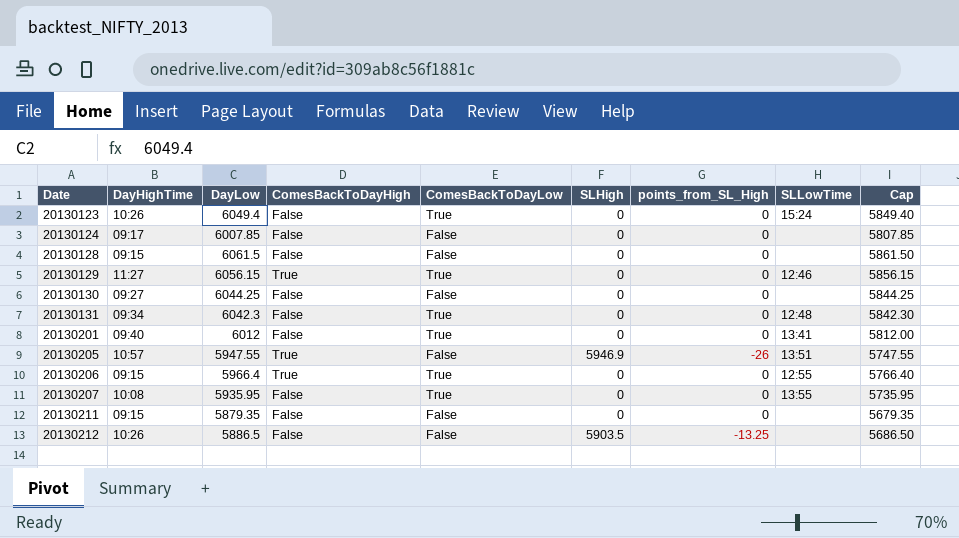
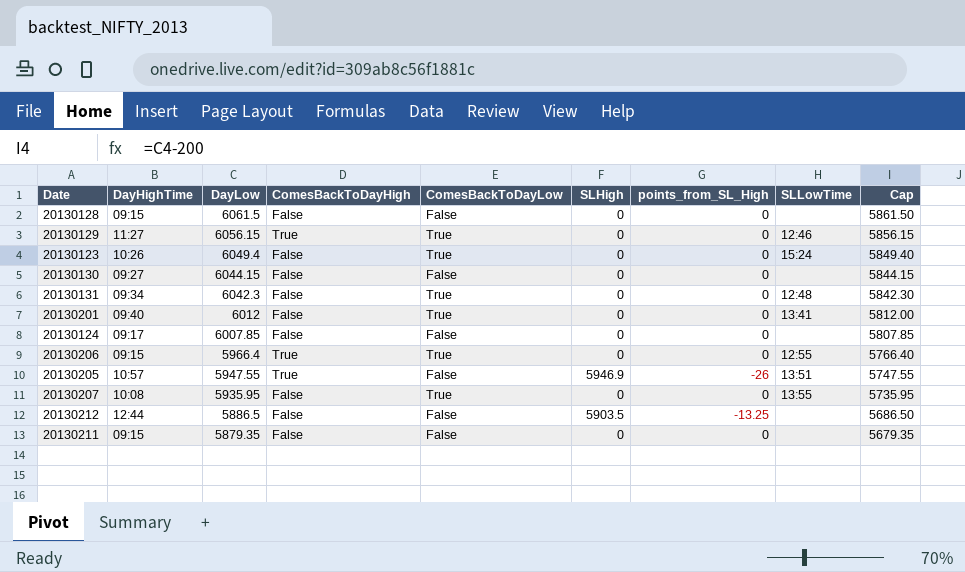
row order: Date ascending -> DayLow descending
20130130 | DayLow: 6044.25 -> 6044.15
20130130 | Cap: 5844.25 -> 5844.15
20130212 | DayHighTime: 10:26 -> 12:44

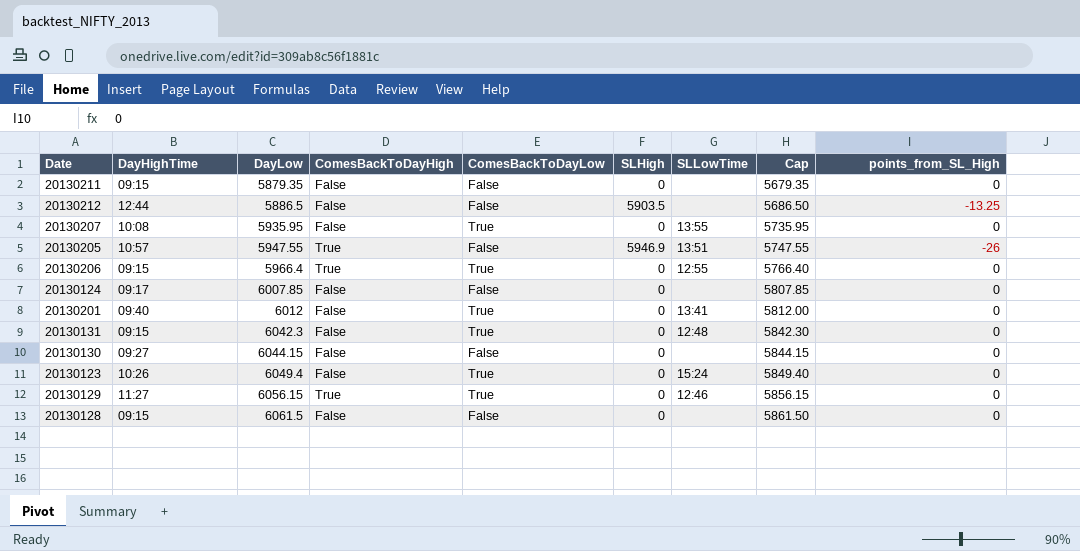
row order: DayLow descending -> DayLow ascending
column points_from_SL_High | position: 7 -> 9
20130131 | DayHighTime: 09:34 -> 09:15

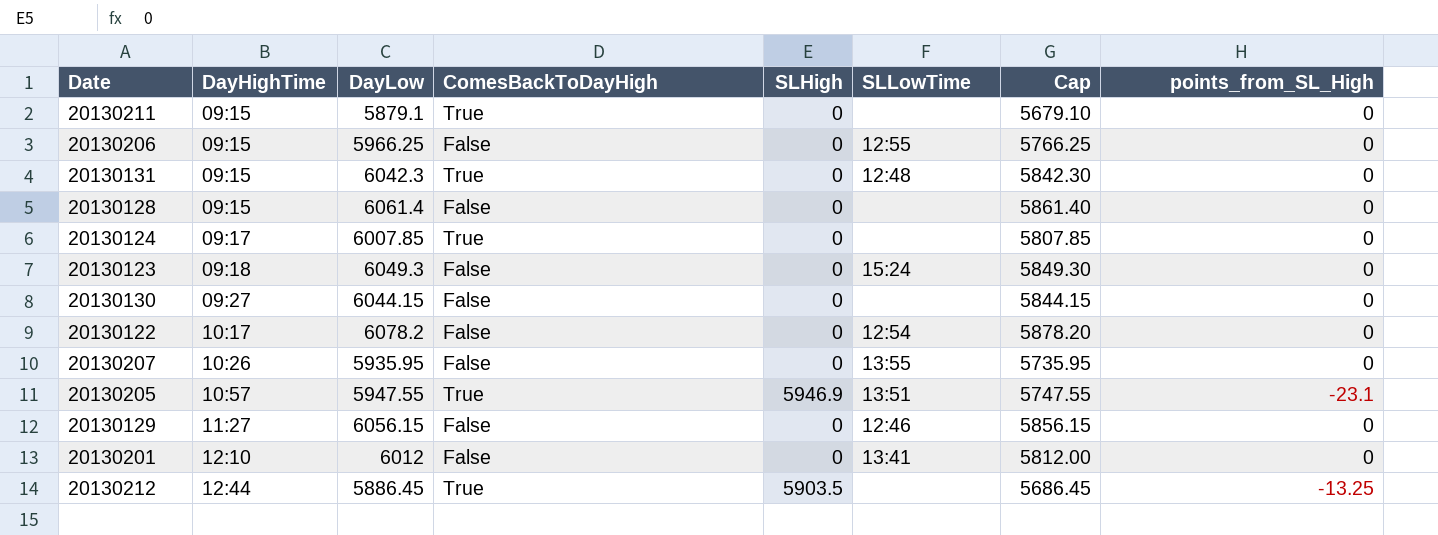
row order: DayLow ascending -> DayHighTime ascending
column ComesBackToDayLow | position: 5 -> none
20130211 | DayLow: 5879.35 -> 5879.1
20130211 | ComesBackToDayHigh: False -> True
20130211 | Cap: 5679.35 -> 5679.10
20130206 | DayLow: 5966.4 -> 5966.25
20130206 | ComesBackToDayHigh: True -> False
20130206 | Cap: 5766.40 -> 5766.25
20130131 | ComesBackToDayHigh: False -> True
20130128 | DayLow: 6061.5 -> 6061.4
20130128 | Cap: 5861.50 -> 5861.40
20130124 | ComesBackToDayHigh: False -> True
20130123 | DayHighTime: 10:26 -> 09:18
20130123 | DayLow: 6049.4 -> 6049.3
20130123 | Cap: 5849.40 -> 5849.30
row 20130122: none -> 10:17 | 6078.2 | False | 0 | 12:54 | 5878.20 | 0
20130207 | DayHighTime: 10:08 -> 10:26
20130205 | points_from_SL_High: -26 -> -23.1
20130129 | ComesBackToDayHigh: True -> False
20130201 | DayHighTime: 09:40 -> 12:10
20130212 | DayLow: 5886.5 -> 5886.45
20130212 | ComesBackToDayHigh: False -> True
20130212 | Cap: 5686.50 -> 5686.45

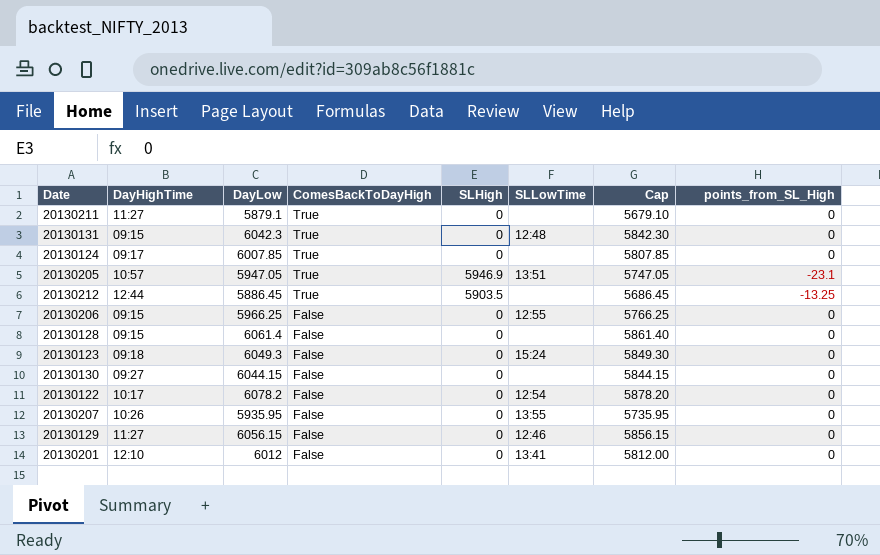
row order: DayHighTime ascending -> ComesBackToDayHigh descending
20130211 | DayHighTime: 09:15 -> 11:27
20130205 | DayLow: 5947.55 -> 5947.05
20130205 | Cap: 5747.55 -> 5747.05

